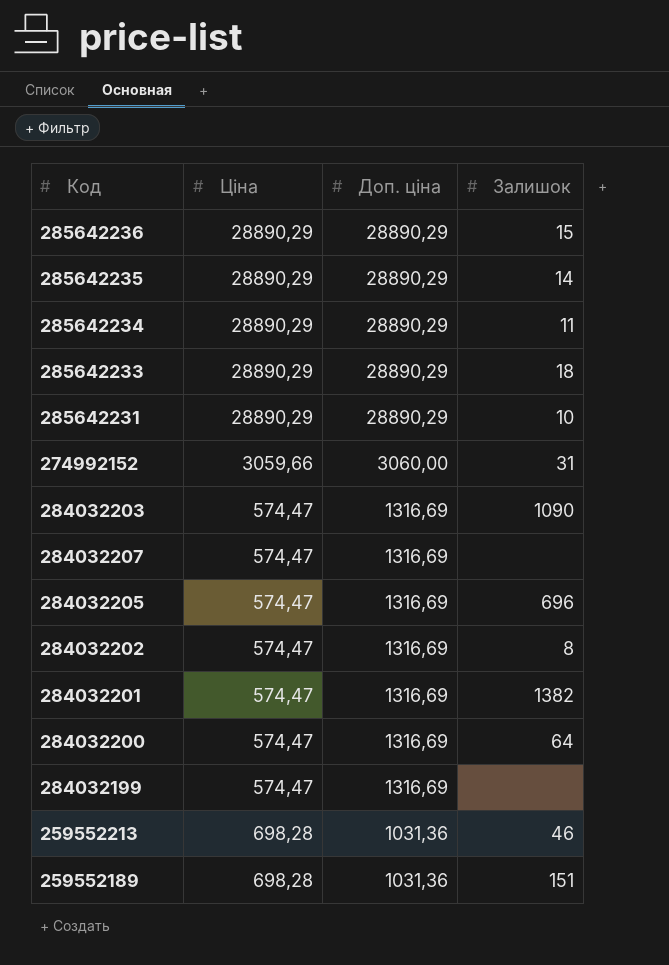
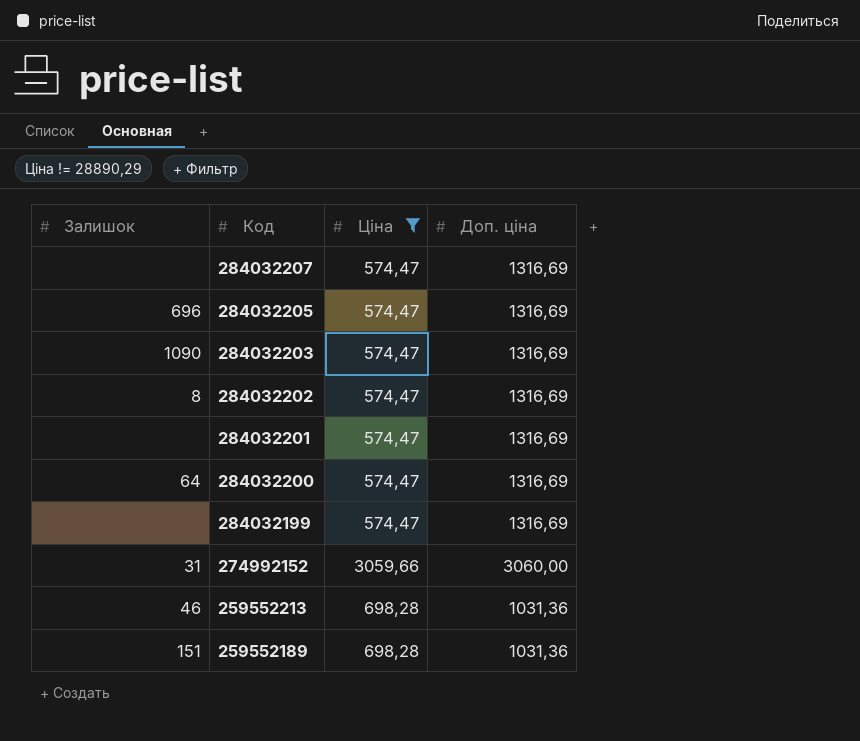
filter: none -> Ціна != 28890,29
row order: Доп. ціна descending -> Код descending
column Залишок | position: 4 -> 1
284032201 | Залишок: 1382 -> none

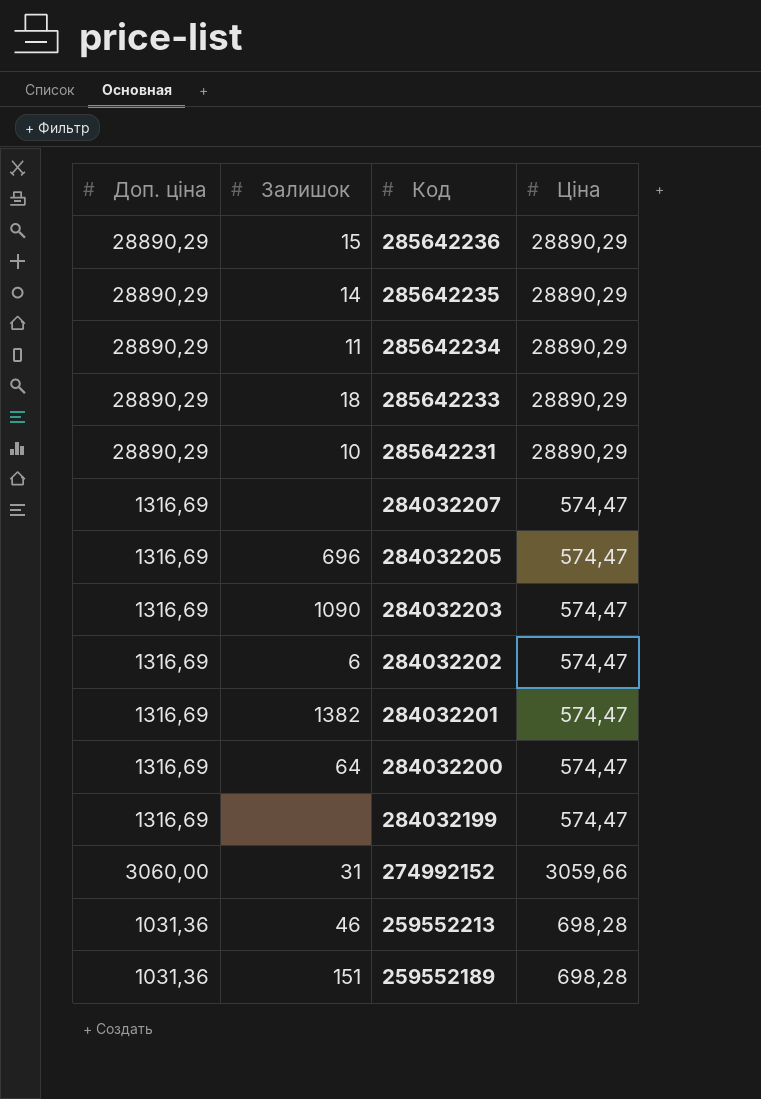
filter: Ціна != 28890,29 -> none
column Доп. ціна | position: 4 -> 1
284032202 | Залишок: 8 -> 6
284032201 | Залишок: none -> 1382

